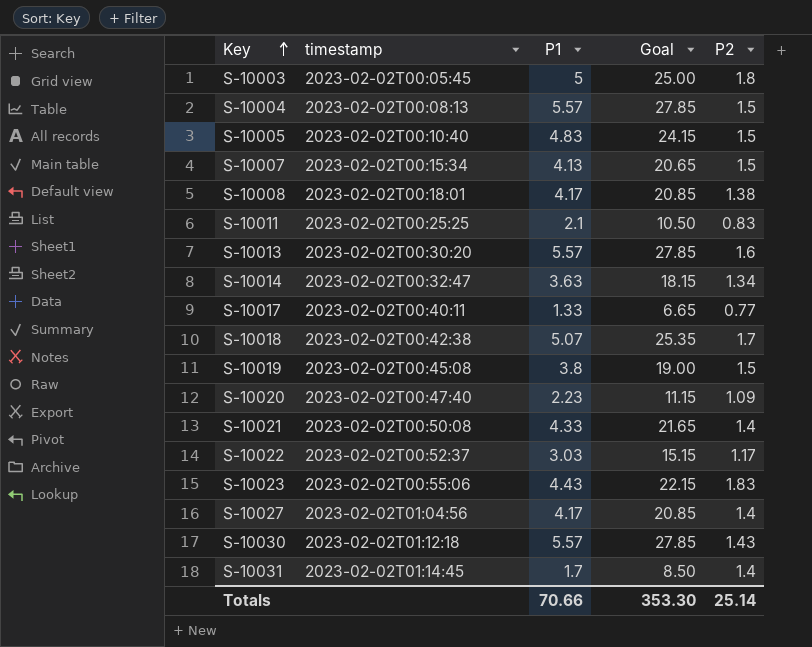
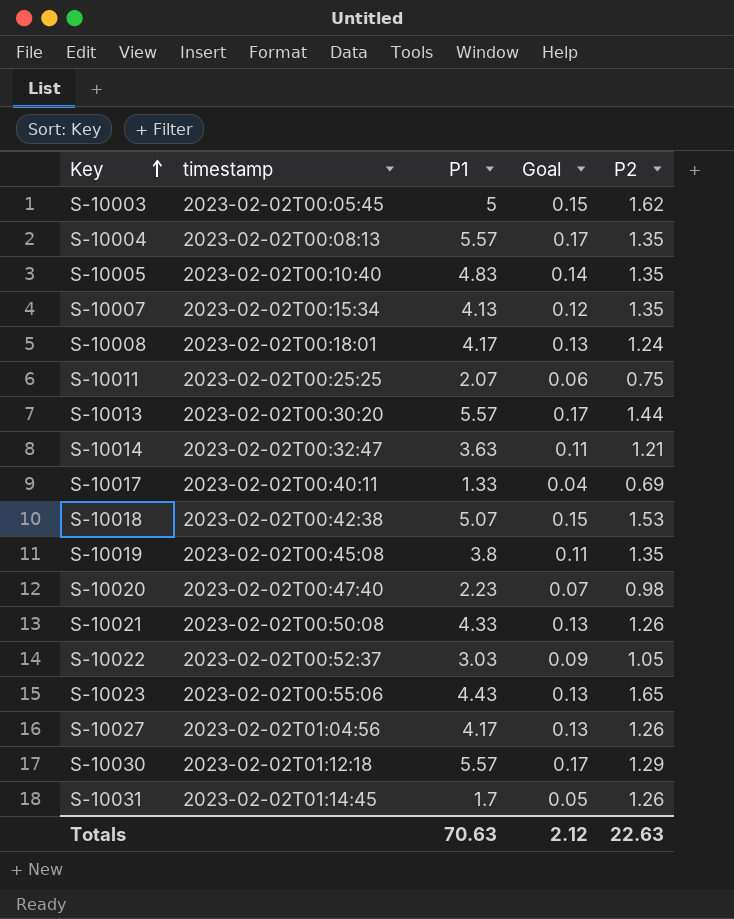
column Goal | formula: [P1] * 5 -> [P1] * 0.03
S-10003 | P2: 1.8 -> 1.62
S-10004 | P2: 1.5 -> 1.35
S-10005 | P2: 1.5 -> 1.35
S-10007 | P2: 1.5 -> 1.35
S-10008 | P2: 1.38 -> 1.24
S-10011 | P1: 2.1 -> 2.07
S-10011 | P2: 0.83 -> 0.75
S-10013 | P2: 1.6 -> 1.44
S-10014 | P2: 1.34 -> 1.21
S-10017 | P2: 0.77 -> 0.69
S-10018 | P2: 1.7 -> 1.53
S-10019 | P2: 1.5 -> 1.35
S-10020 | P2: 1.09 -> 0.98
S-10021 | P2: 1.4 -> 1.26
S-10022 | P2: 1.17 -> 1.05
S-10023 | P2: 1.83 -> 1.65
S-10027 | P2: 1.4 -> 1.26
S-10030 | P2: 1.43 -> 1.29
S-10031 | P2: 1.4 -> 1.26
Totals | P1: 70.66 -> 70.63
Totals | Goal: 353.30 -> 2.12
Totals | P2: 25.14 -> 22.63

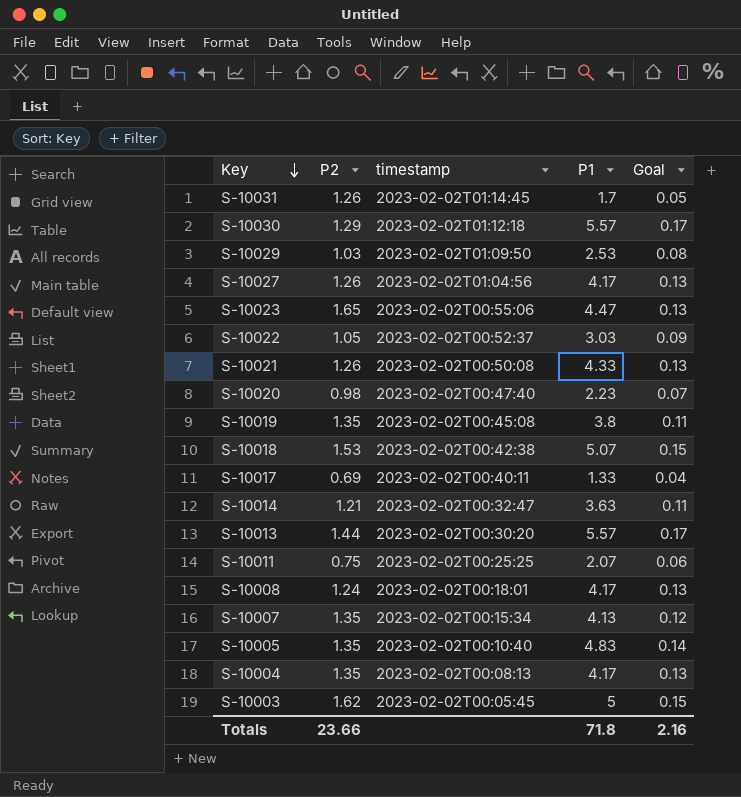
row order: Key ascending -> Key descending
column P2 | position: 5 -> 2
row S-10029: none -> 1.03 | 2023-02-02T01:09:50 | 2.53 | 0.08
S-10023 | P1: 4.43 -> 4.47
S-10004 | P1: 5.57 -> 4.17
S-10004 | Goal: 0.17 -> 0.13
Totals | P2: 22.63 -> 23.66
Totals | P1: 70.63 -> 71.8
Totals | Goal: 2.12 -> 2.16

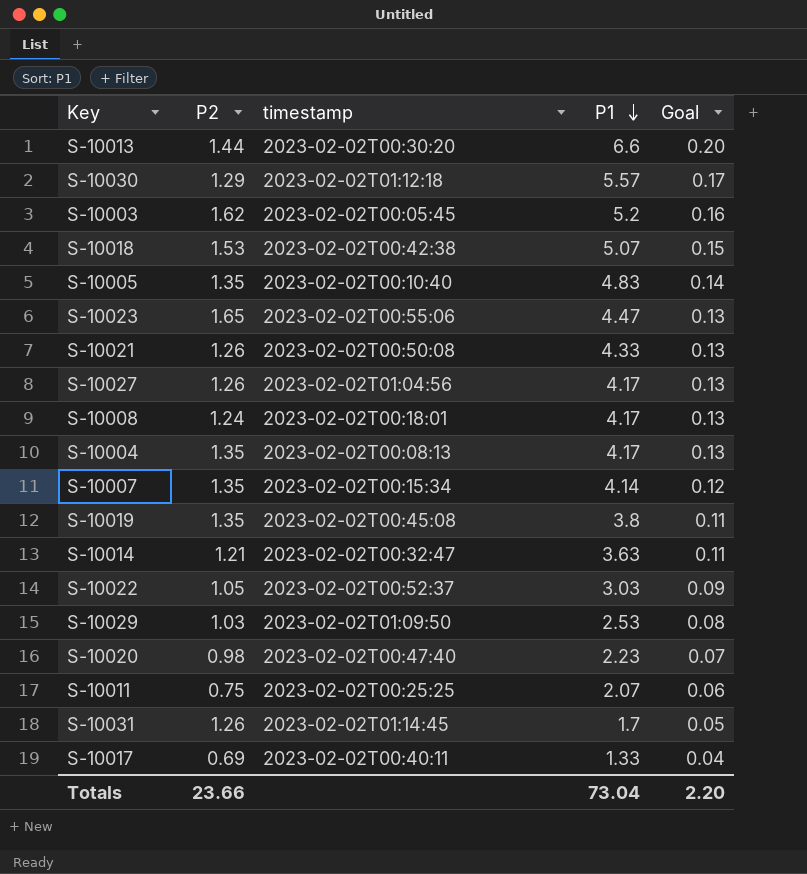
row order: Key descending -> P1 descending
S-10013 | P1: 5.57 -> 6.6
S-10013 | Goal: 0.17 -> 0.20
S-10003 | P1: 5 -> 5.2
S-10003 | Goal: 0.15 -> 0.16
S-10007 | P1: 4.13 -> 4.14
Totals | P1: 71.8 -> 73.04
Totals | Goal: 2.16 -> 2.20

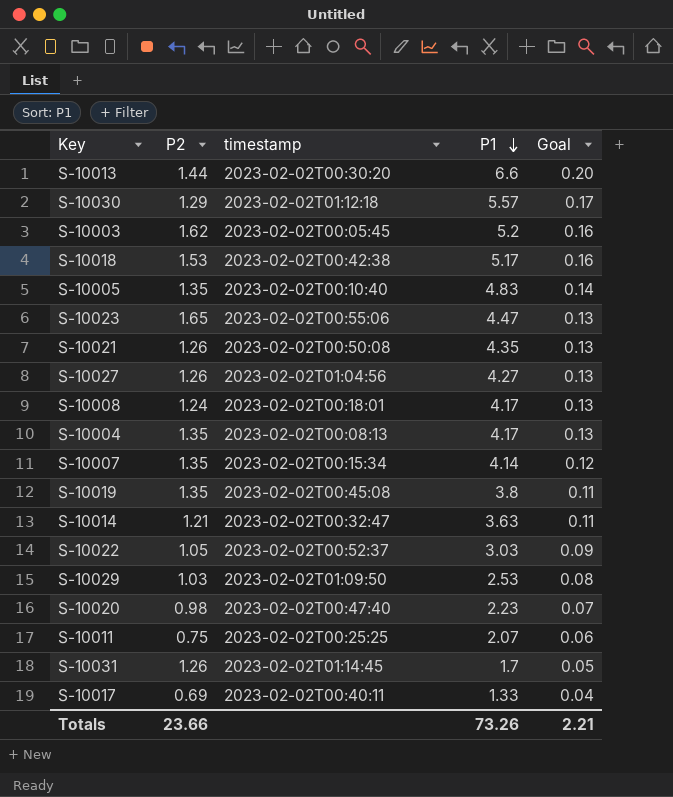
S-10018 | P1: 5.07 -> 5.17
S-10018 | Goal: 0.15 -> 0.16
S-10021 | P1: 4.33 -> 4.35
S-10027 | P1: 4.17 -> 4.27
Totals | P1: 73.04 -> 73.26
Totals | Goal: 2.20 -> 2.21

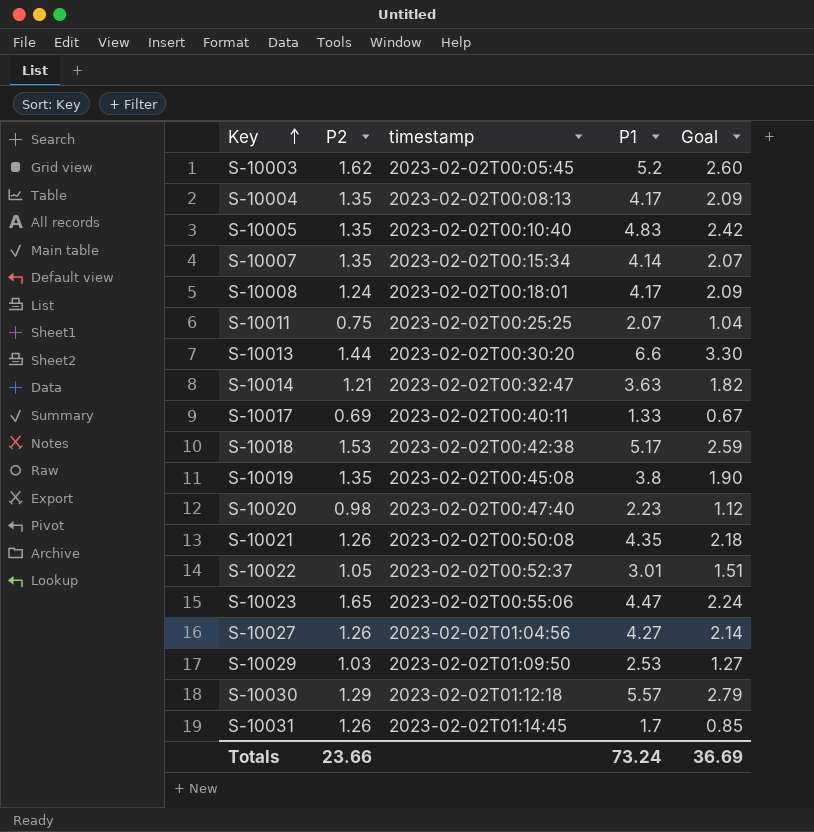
row order: P1 descending -> Key ascending
column Goal | formula: [P1] * 0.03 -> [P1] * 0.5
S-10022 | P1: 3.03 -> 3.01
Totals | P1: 73.26 -> 73.24
Totals | Goal: 2.21 -> 36.69

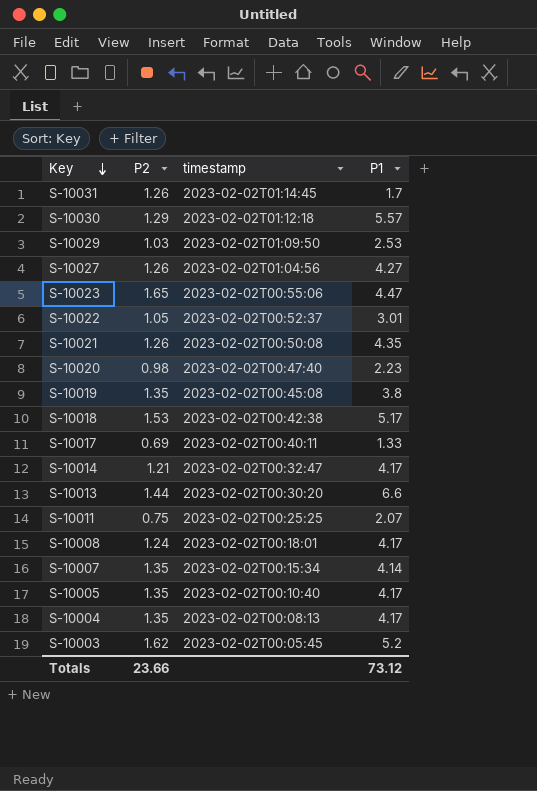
row order: Key ascending -> Key descending
column Goal | formula: [P1] * 0.5 -> none
S-10014 | P1: 3.63 -> 4.17
S-10005 | P1: 4.83 -> 4.17
Totals | P1: 73.24 -> 73.12

